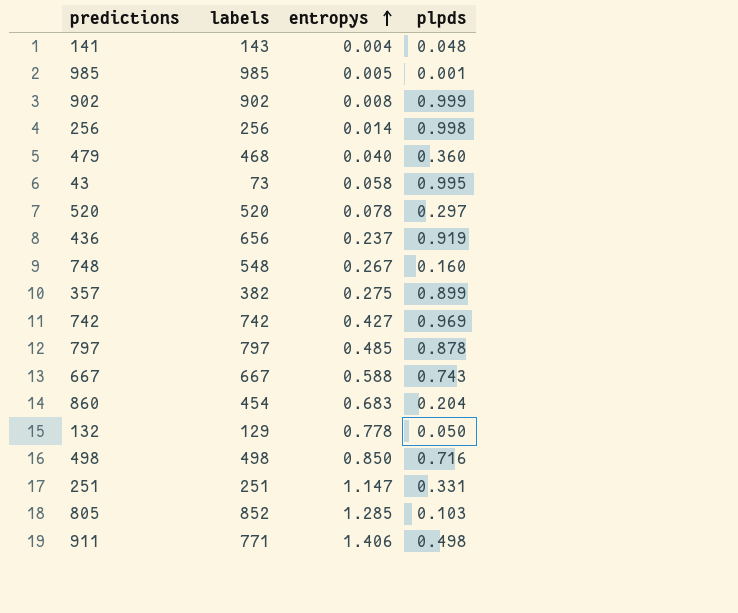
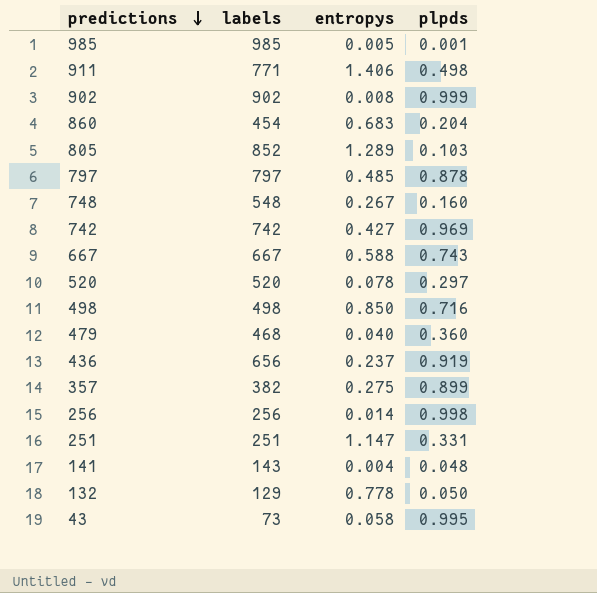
row order: entropys ascending -> predictions descending
805 | entropys: 1.285 -> 1.289

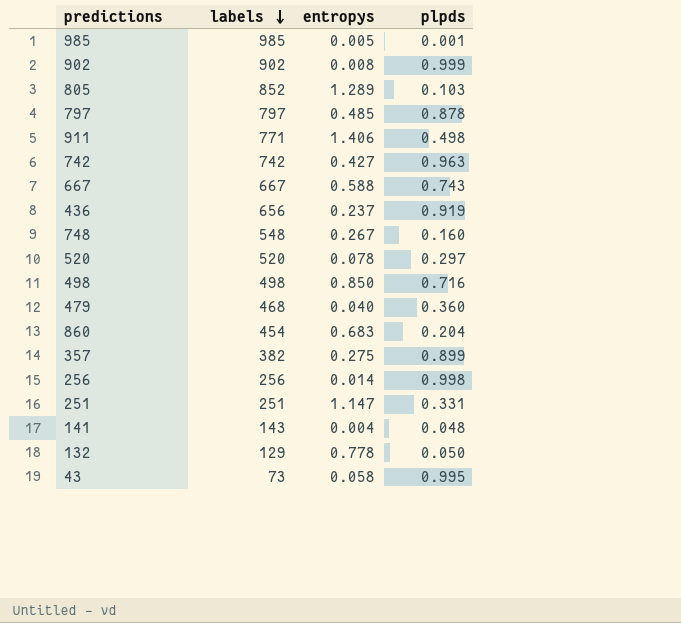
row order: predictions descending -> labels descending
742 | plpds: 0.969 -> 0.963

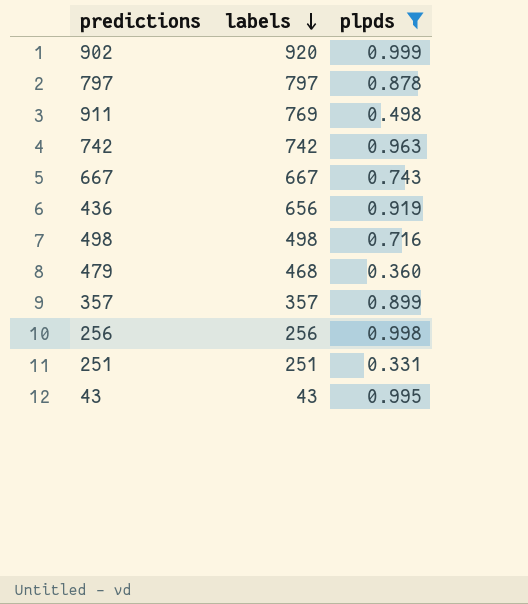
filter: none -> plpds >= 0.331
column entropys | position: 3 -> none
902 | labels: 902 -> 920
911 | labels: 771 -> 769
357 | labels: 382 -> 357
43 | labels: 73 -> 43

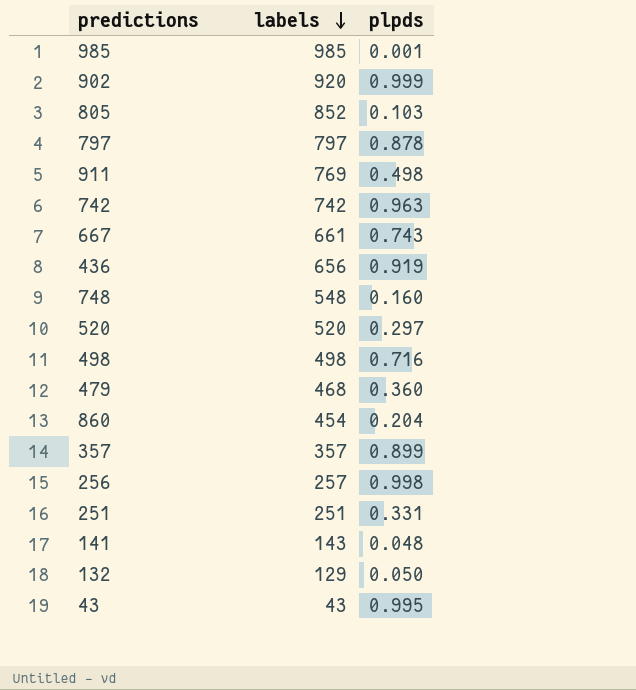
filter: plpds >= 0.331 -> none
667 | labels: 667 -> 661
256 | labels: 256 -> 257

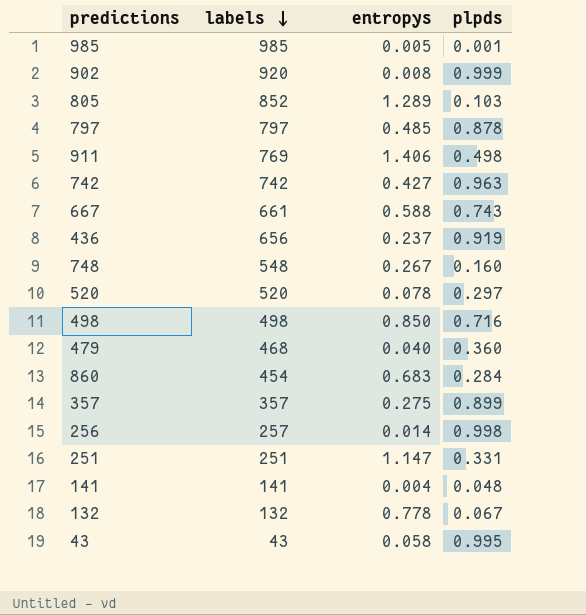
column entropys | position: none -> 3
860 | plpds: 0.204 -> 0.284
141 | labels: 143 -> 141
132 | labels: 129 -> 132
132 | plpds: 0.050 -> 0.067

